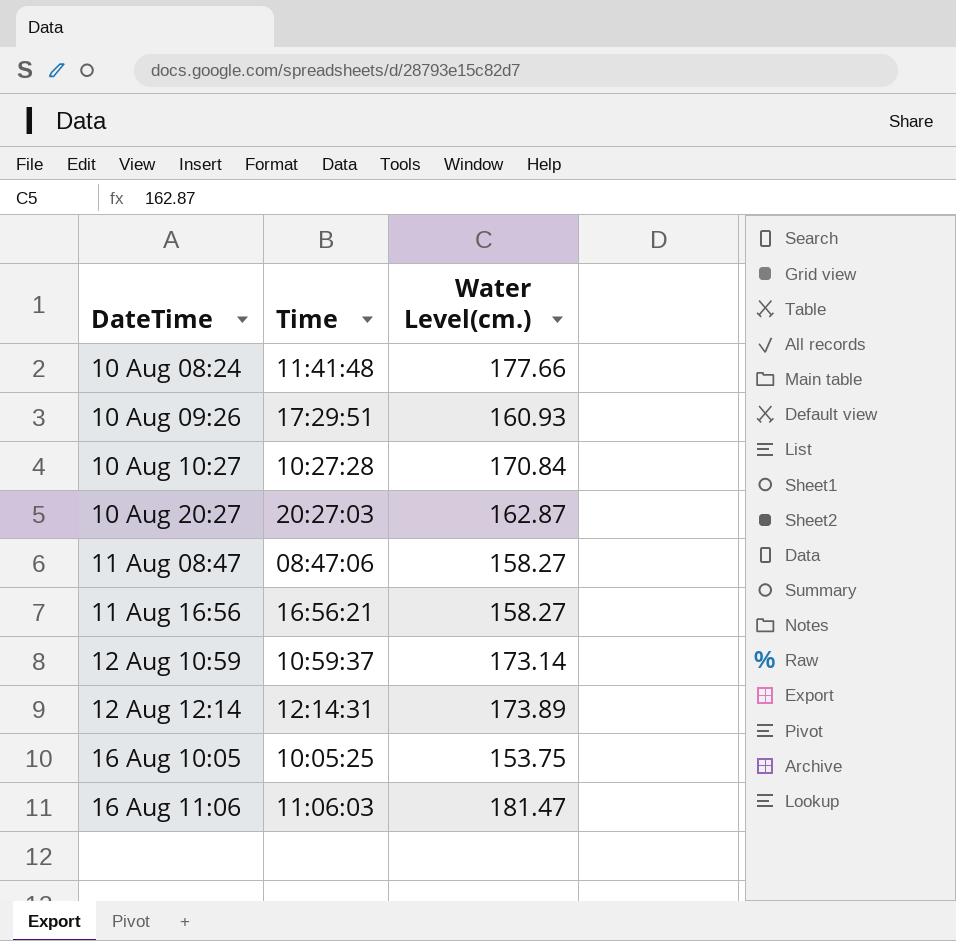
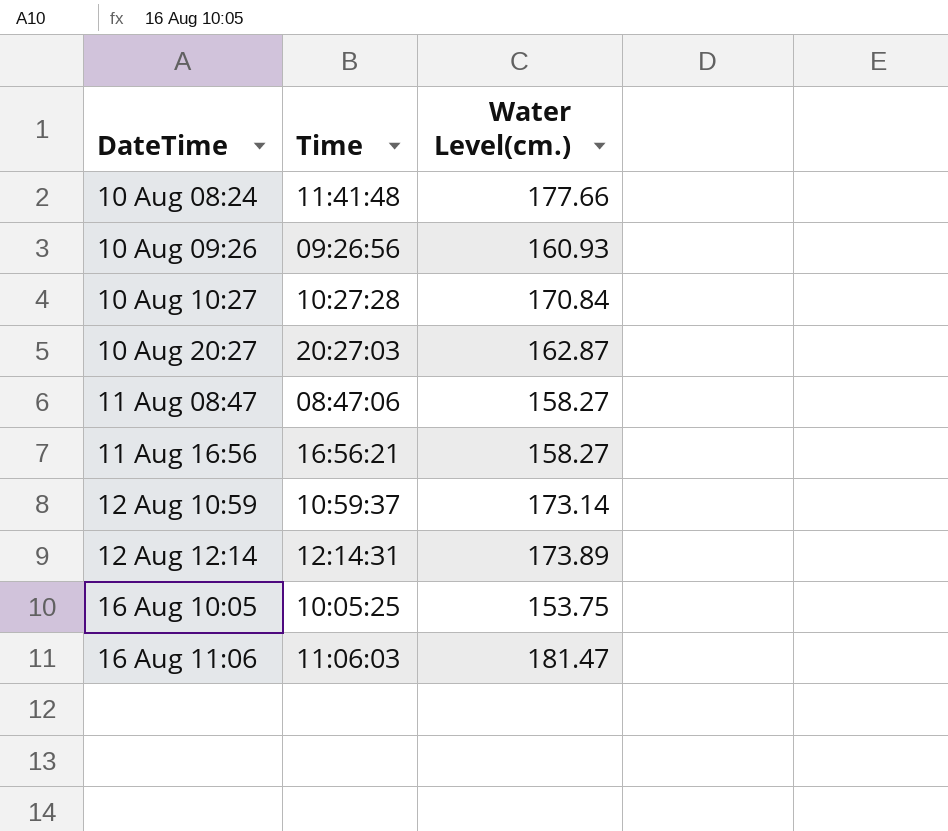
10 Aug 09:26 | Time: 17:29:51 -> 09:26:56

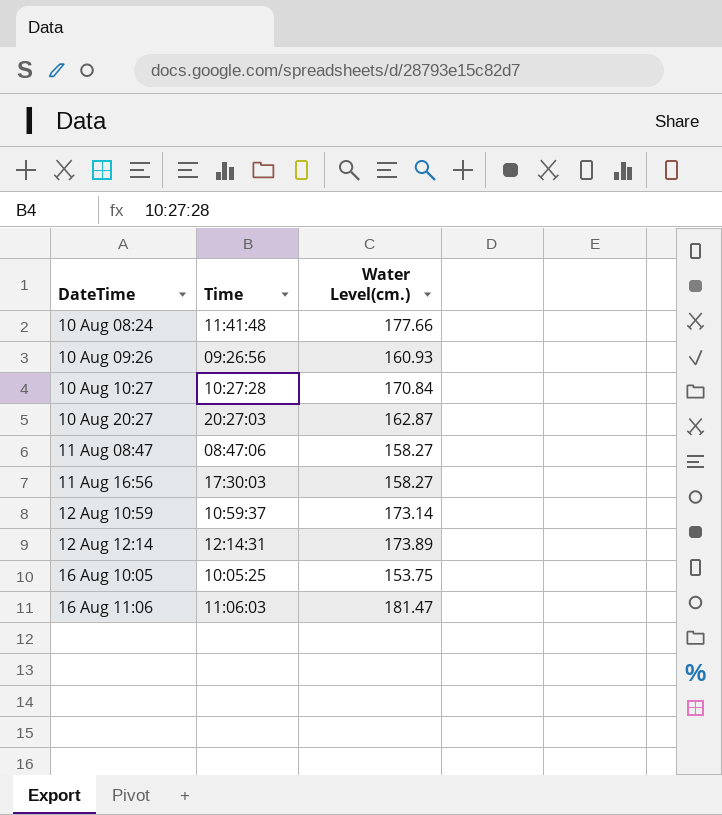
11 Aug 16:56 | Time: 16:56:21 -> 17:30:03

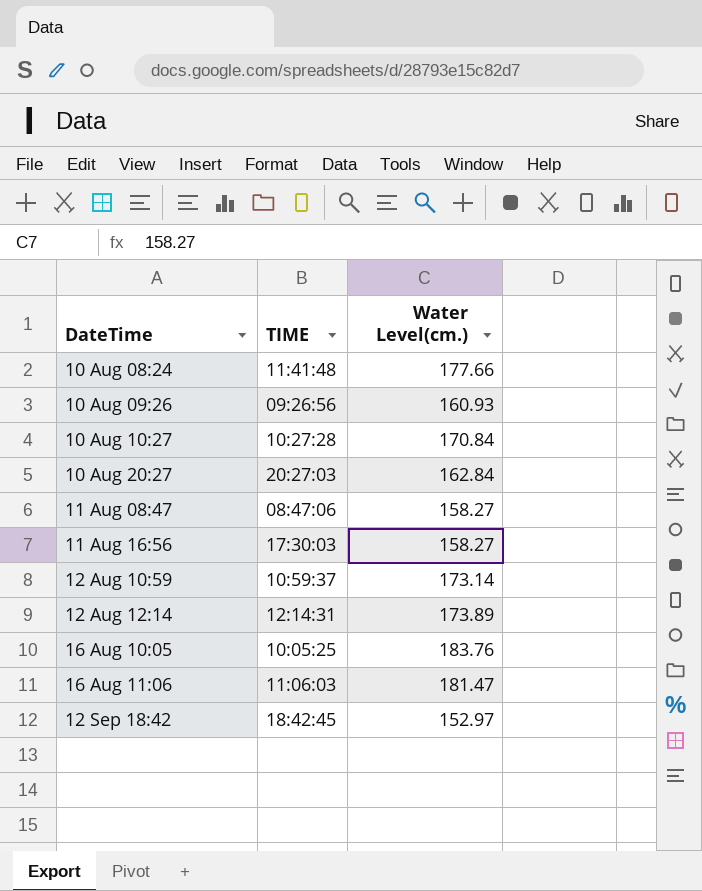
column name: Time -> TIME
10 Aug 20:27 | Water Level(cm.): 162.87 -> 162.84
16 Aug 10:05 | Water Level(cm.): 153.75 -> 183.76
row 12 Sep 18:42: none -> 18:42:45 | 152.97

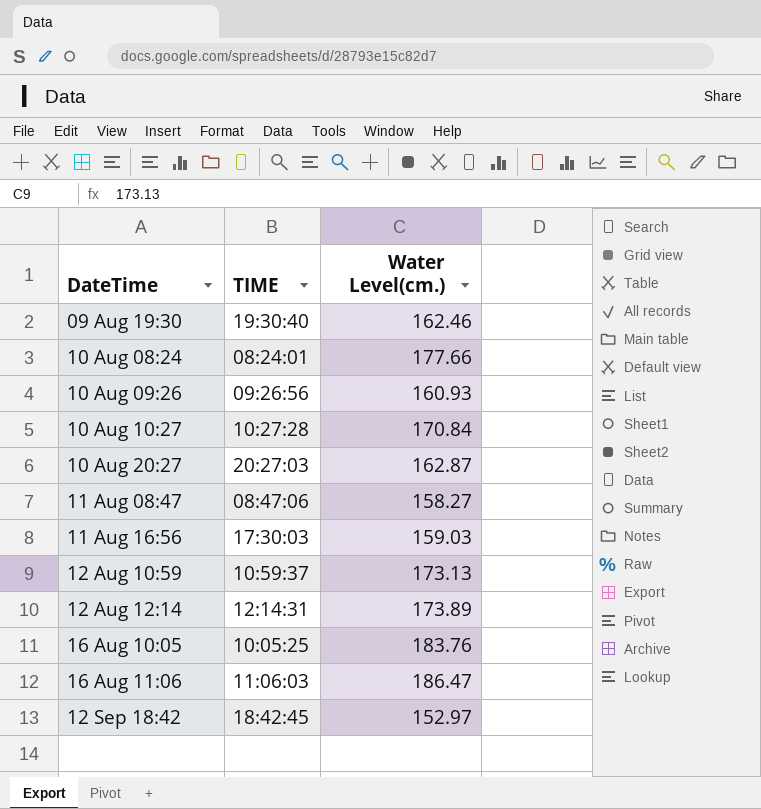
row 09 Aug 19:30: none -> 19:30:40 | 162.46
10 Aug 08:24 | TIME: 11:41:48 -> 08:24:01
10 Aug 20:27 | Water Level(cm.): 162.84 -> 162.87
11 Aug 16:56 | Water Level(cm.): 158.27 -> 159.03
12 Aug 10:59 | Water Level(cm.): 173.14 -> 173.13
16 Aug 11:06 | Water Level(cm.): 181.47 -> 186.47

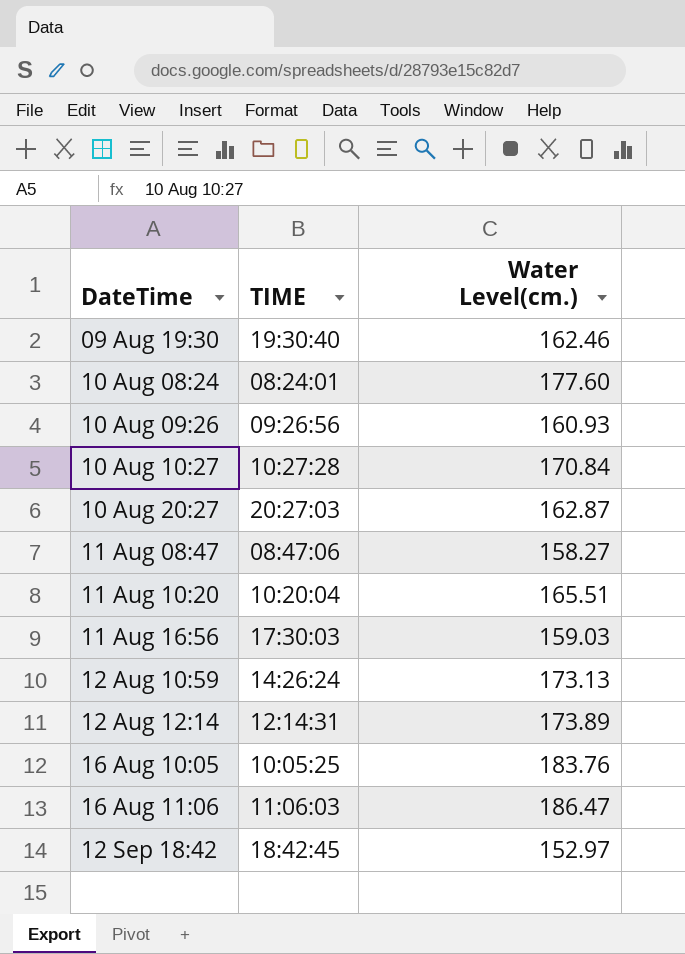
10 Aug 08:24 | Water Level(cm.): 177.66 -> 177.60
row 11 Aug 10:20: none -> 10:20:04 | 165.51
12 Aug 10:59 | TIME: 10:59:37 -> 14:26:24

